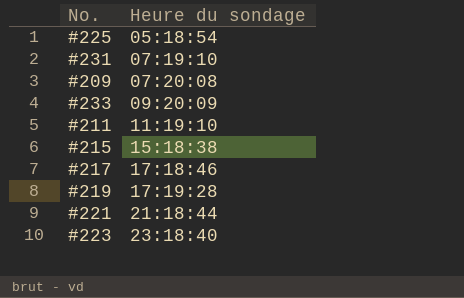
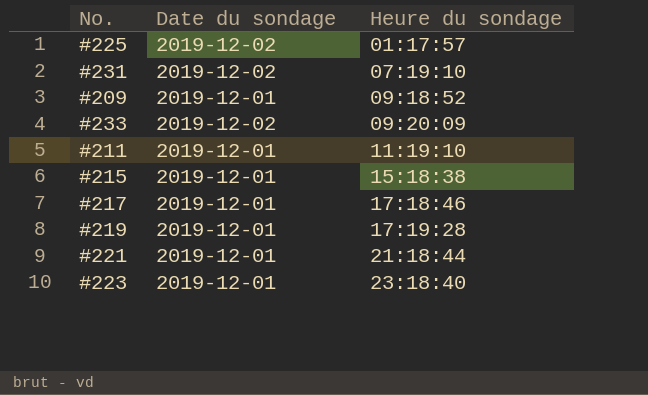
column Date du sondage | position: none -> 2
#225 | Heure du sondage: 05:18:54 -> 01:17:57
#209 | Heure du sondage: 07:20:08 -> 09:18:52

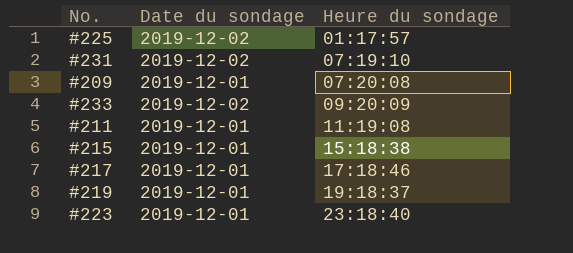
row #221: 2019-12-01 | 21:18:44 -> none
#209 | Heure du sondage: 09:18:52 -> 07:20:08
#211 | Heure du sondage: 11:19:10 -> 11:19:08
#219 | Heure du sondage: 17:19:28 -> 19:18:37

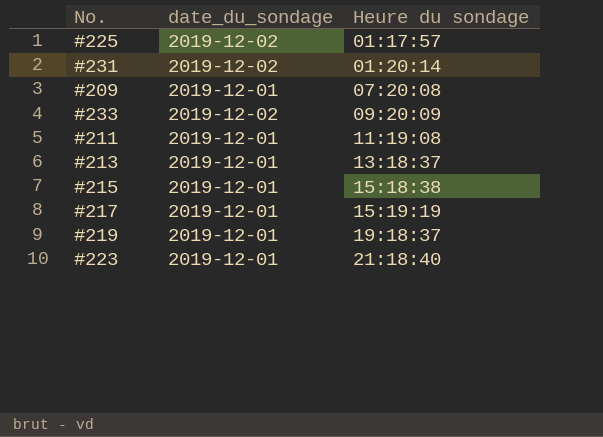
column name: Date du sondage -> date_du_sondage
#231 | Heure du sondage: 07:19:10 -> 01:20:14
row #213: none -> 2019-12-01 | 13:18:37
#217 | Heure du sondage: 17:18:46 -> 15:19:19
#223 | Heure du sondage: 23:18:40 -> 21:18:40

